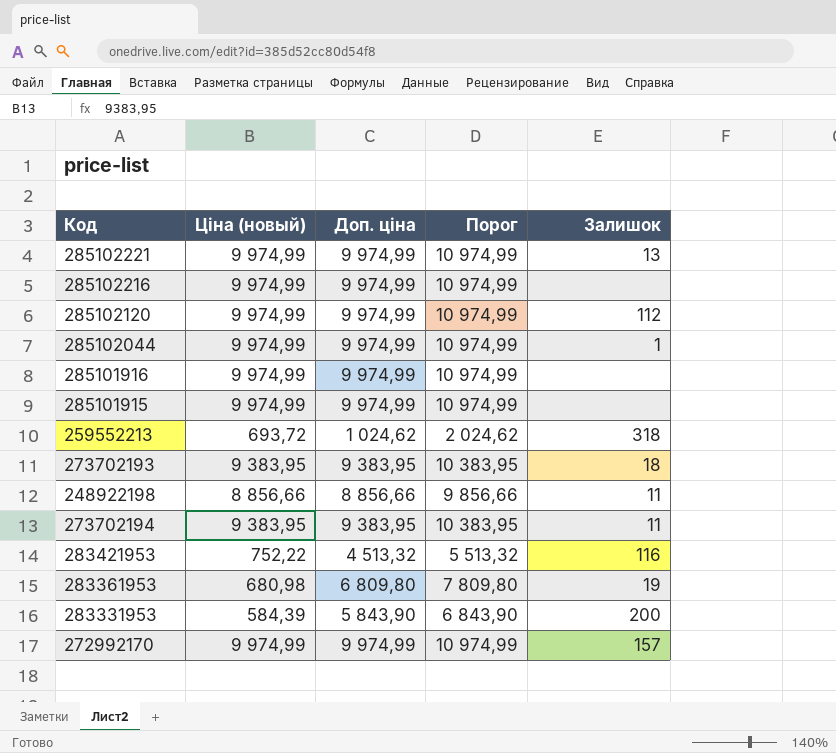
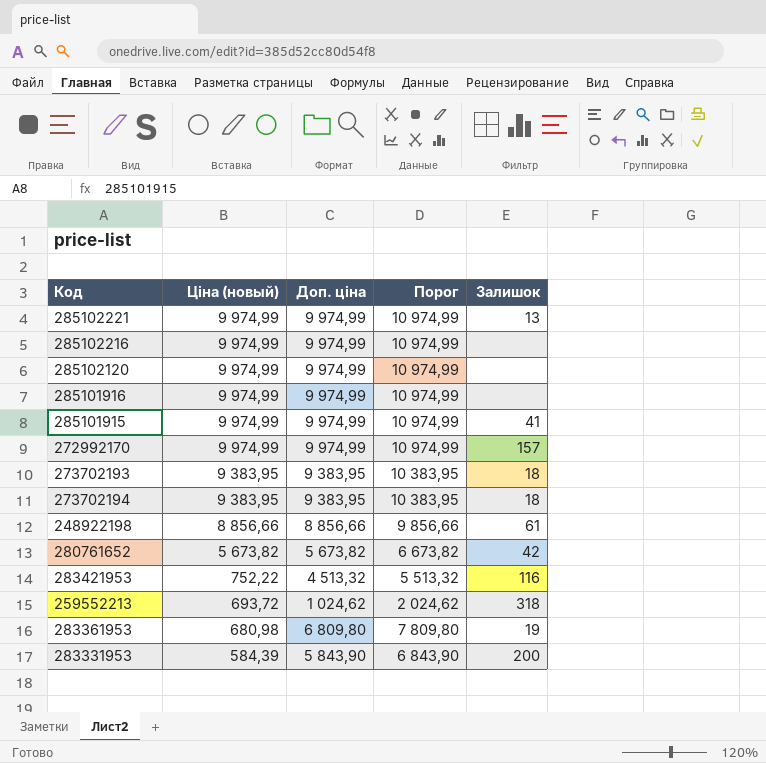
row order: none -> Ціна (новый) descending
row 285102044: 9 974,99 | 9 974,99 | 10 974,99 | 1 -> none
285102120 | Залишок: 112 -> none
285101915 | Залишок: none -> 41
273702194 | Залишок: 11 -> 18
248922198 | Залишок: 11 -> 61
row 280761652: none -> 5 673,82 | 5 673,82 | 6 673,82 | 42

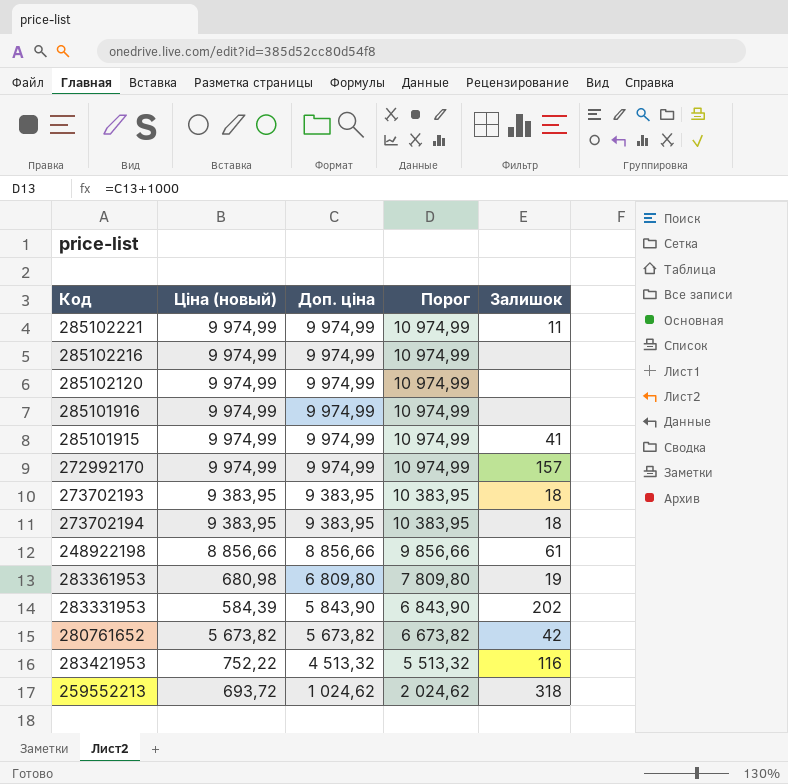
row order: Ціна (новый) descending -> Доп. ціна descending
285102221 | Залишок: 13 -> 11
283331953 | Залишок: 200 -> 202

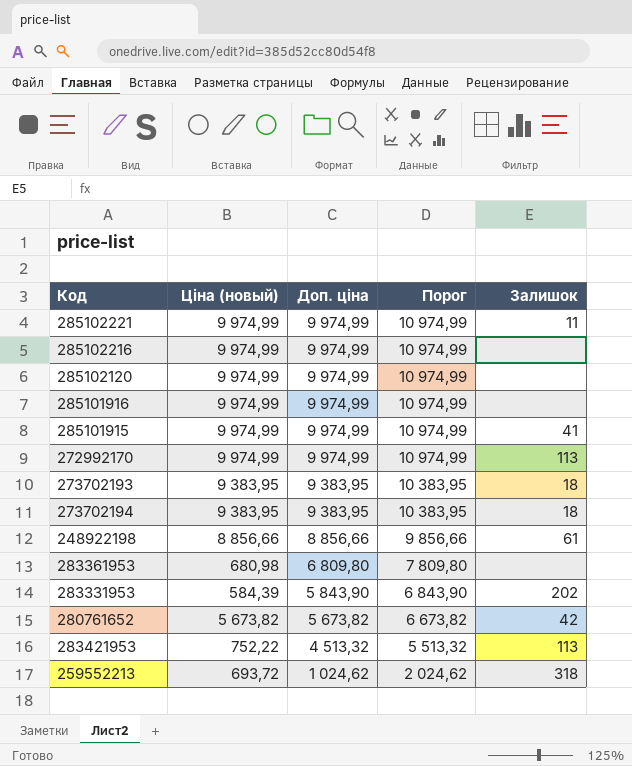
272992170 | Залишок: 157 -> 113
283361953 | Залишок: 19 -> none
283421953 | Залишок: 116 -> 113

